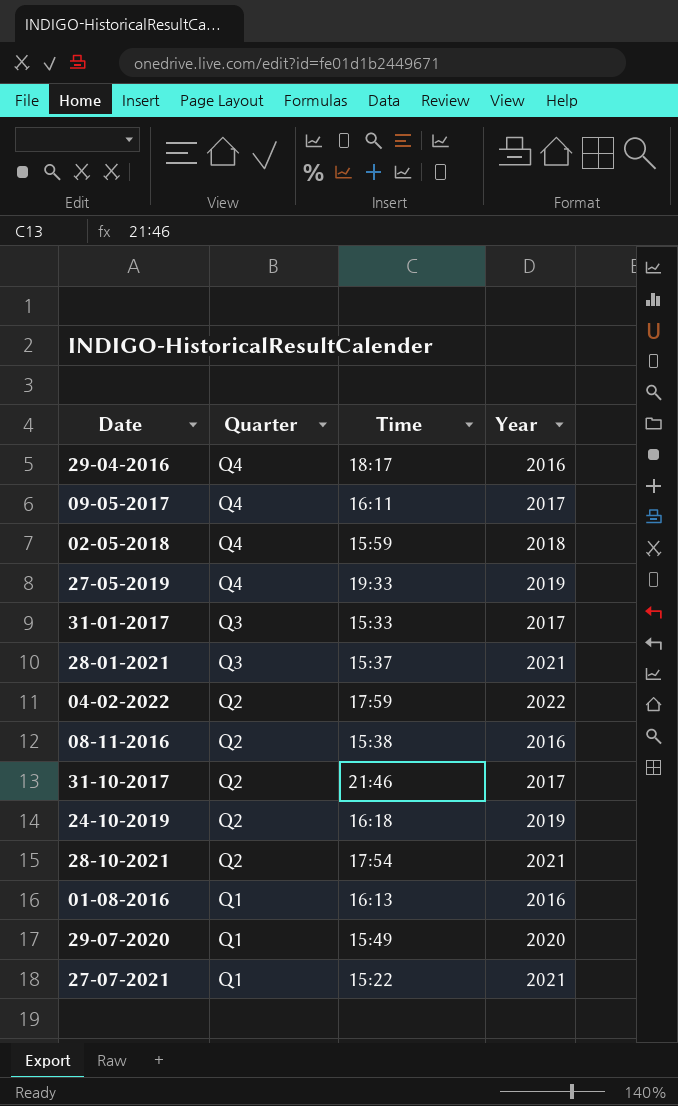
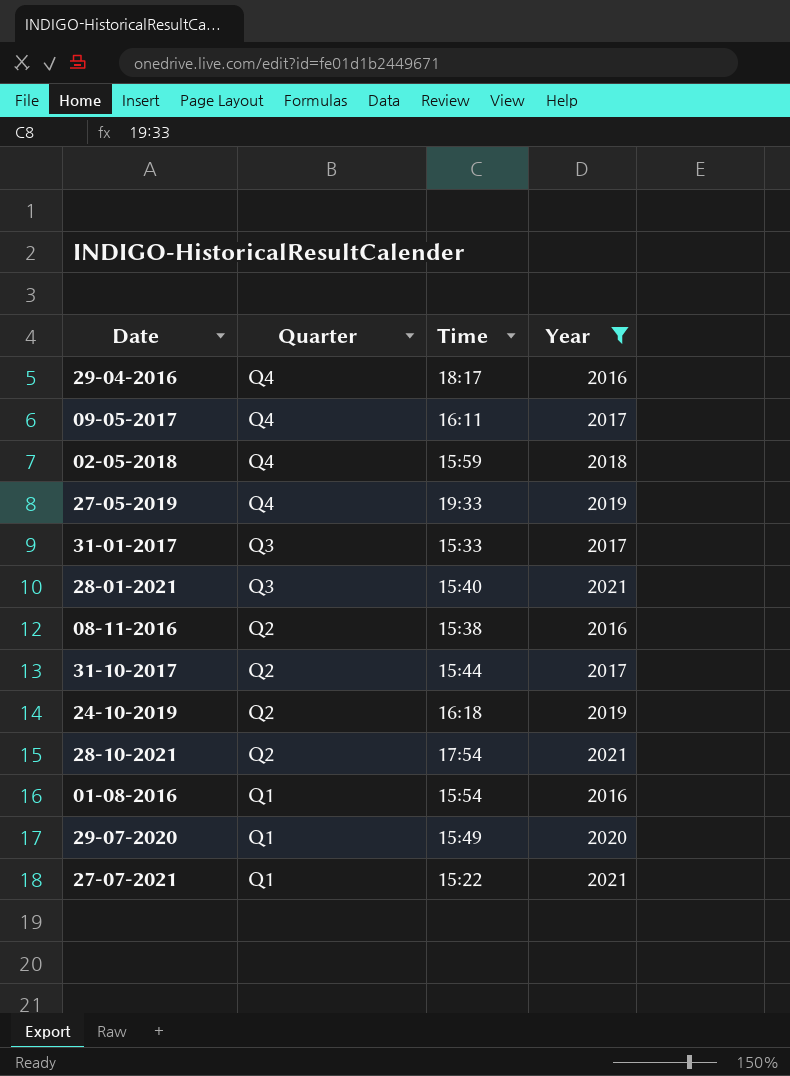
filter: none -> Year != 2022
28-01-2021 | Time: 15:37 -> 15:40
31-10-2017 | Time: 21:46 -> 15:44
01-08-2016 | Time: 16:13 -> 15:54

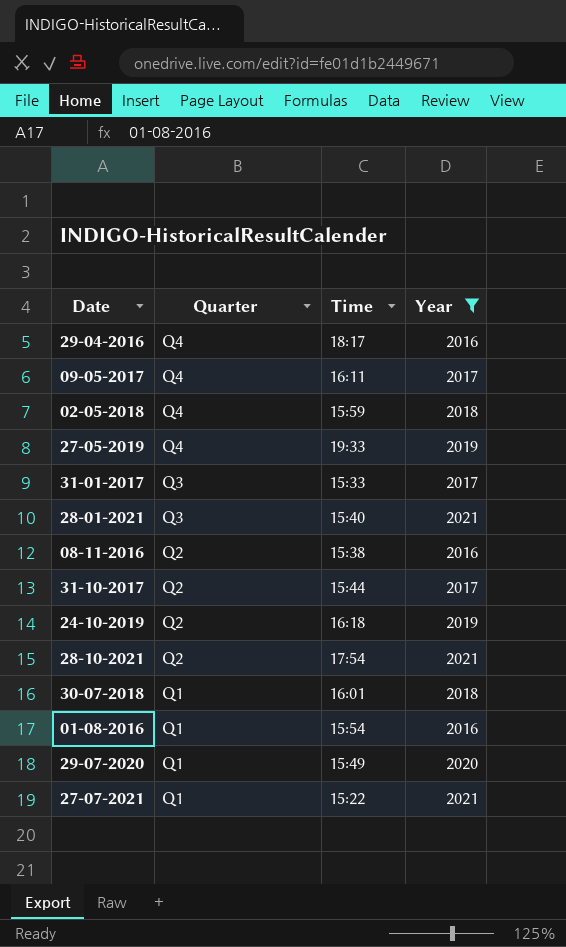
row 30-07-2018: none -> Q1 | 16:01 | 2018

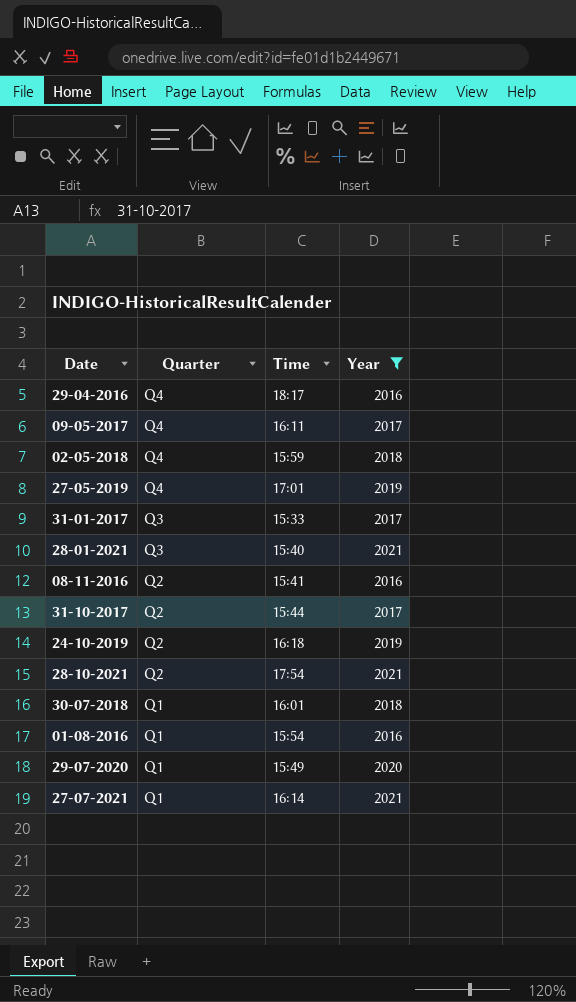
27-05-2019 | Time: 19:33 -> 17:01
08-11-2016 | Time: 15:38 -> 15:41
27-07-2021 | Time: 15:22 -> 16:14

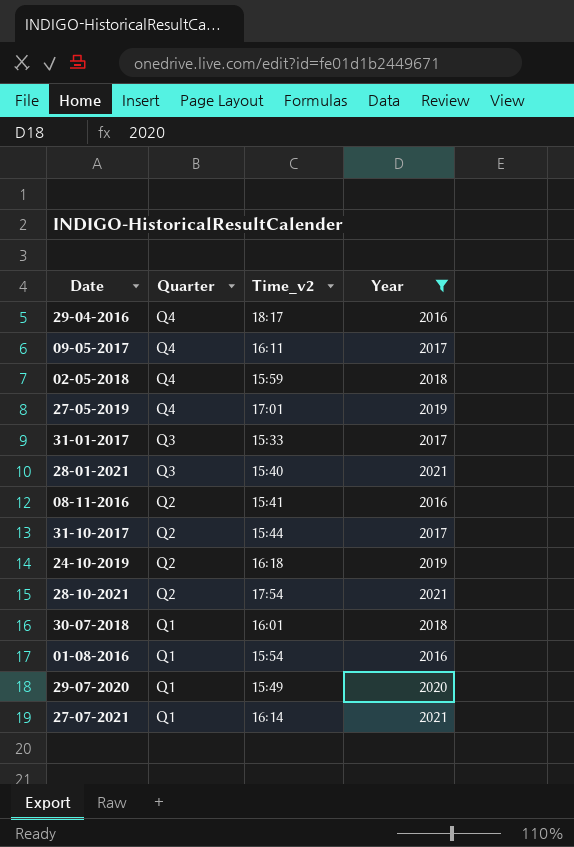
column name: Time -> Time_v2

